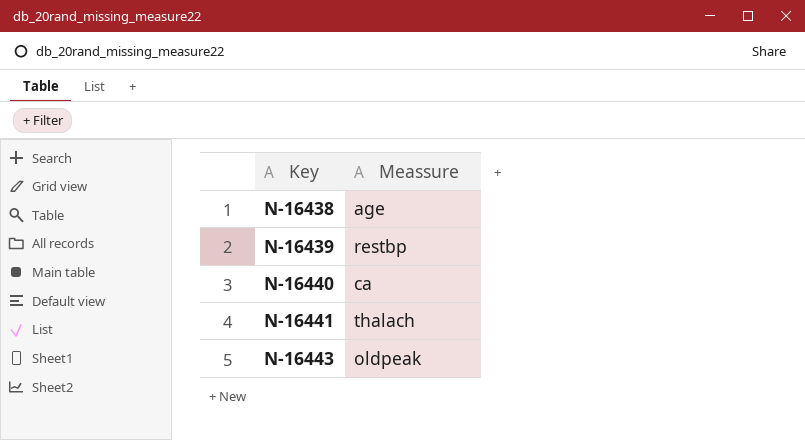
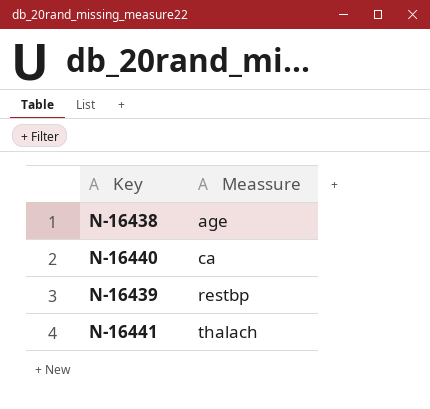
row order: Key ascending -> Meassure ascending
row N-16443: oldpeak -> none

